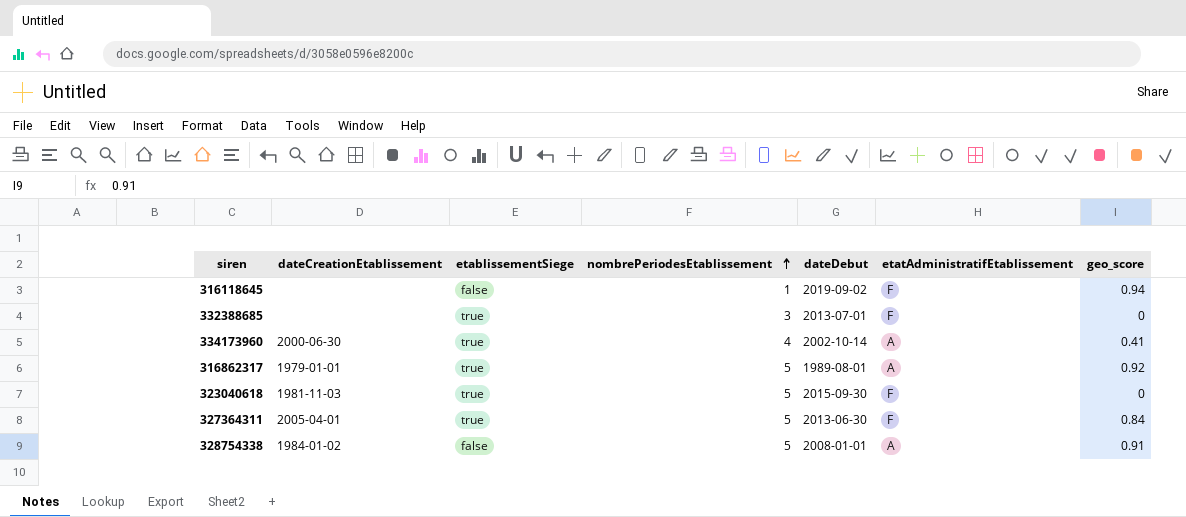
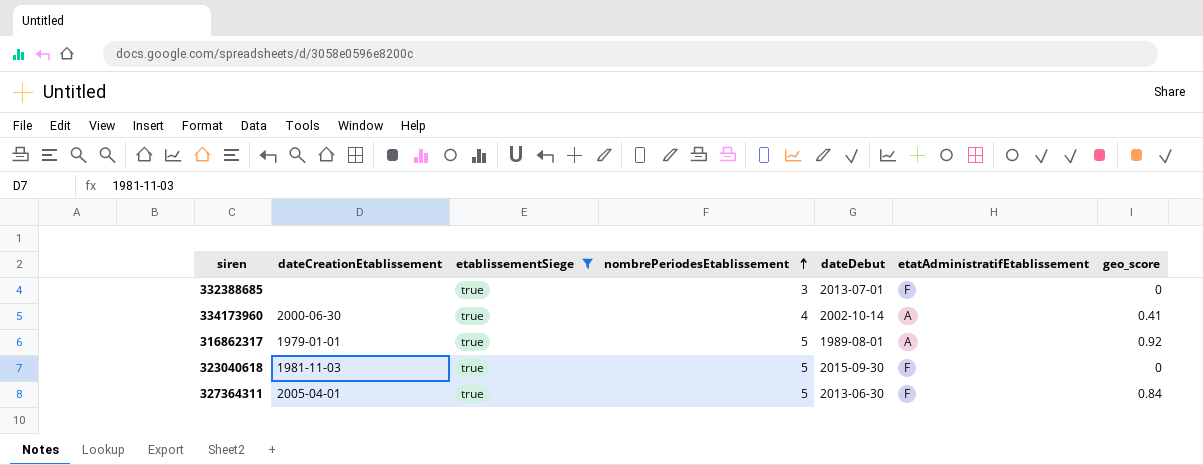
filter: none -> etablissementSiege = true

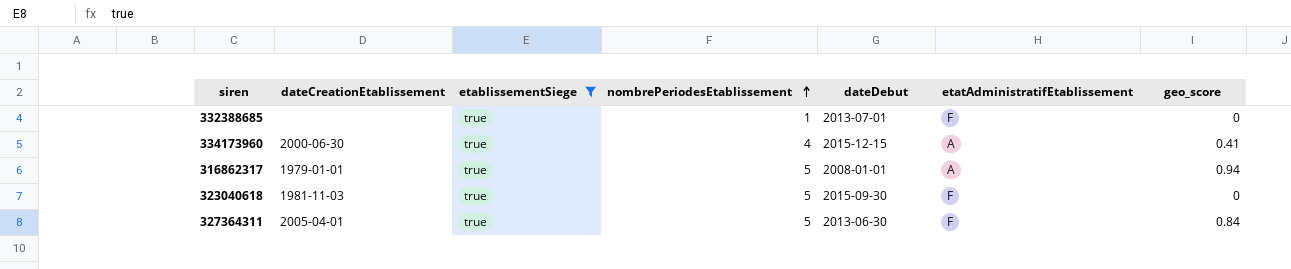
332388685 | nombrePeriodesEtablissement: 3 -> 1
334173960 | dateDebut: 2002-10-14 -> 2015-12-15
316862317 | dateDebut: 1989-08-01 -> 2008-01-01
316862317 | geo_score: 0.92 -> 0.94

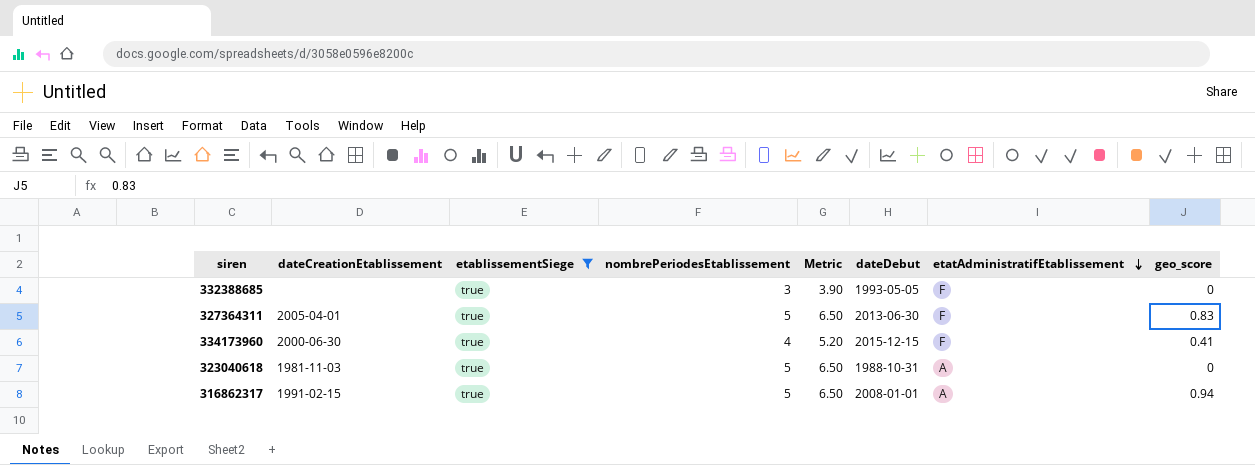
row order: nombrePeriodesEtablissement ascending -> etatAdministratifEtablissement descending
column Metric | formula: none -> [nombrePeriodesEtablissement] * 1.3
332388685 | nombrePeriodesEtablissement: 1 -> 3
332388685 | dateDebut: 2013-07-01 -> 1993-05-05
327364311 | geo_score: 0.84 -> 0.83
334173960 | etatAdministratifEtablissement: A -> F
323040618 | dateDebut: 2015-09-30 -> 1988-10-31
323040618 | etatAdministratifEtablissement: F -> A
316862317 | dateCreationEtablissement: 1979-01-01 -> 1991-02-15

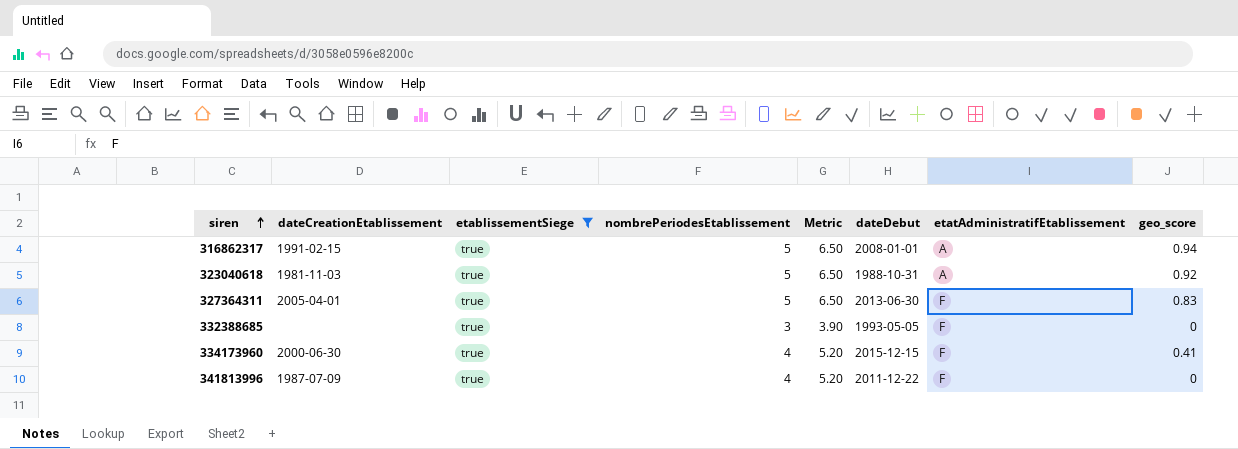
row order: etatAdministratifEtablissement descending -> siren ascending
323040618 | geo_score: 0 -> 0.92
row 341813996: none -> 1987-07-09 | true | 4 | 5.20 | 2011-12-22 | F | 0

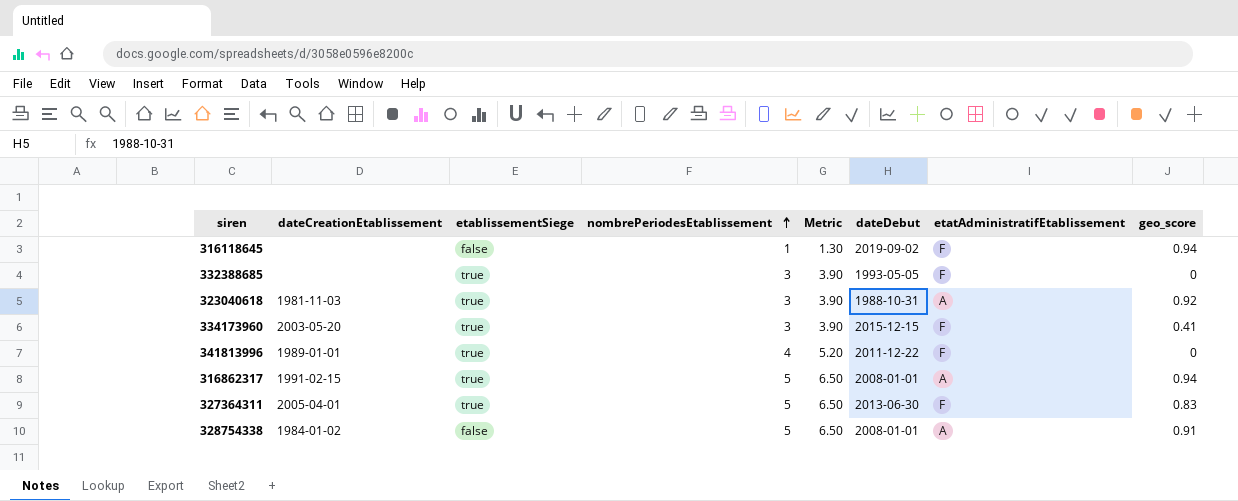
filter: etablissementSiege = true -> none
row order: siren ascending -> nombrePeriodesEtablissement ascending
323040618 | nombrePeriodesEtablissement: 5 -> 3
323040618 | Metric: 6.50 -> 3.90
334173960 | dateCreationEtablissement: 2000-06-30 -> 2003-05-20
334173960 | nombrePeriodesEtablissement: 4 -> 3
334173960 | Metric: 5.20 -> 3.90
341813996 | dateCreationEtablissement: 1987-07-09 -> 1989-01-01

